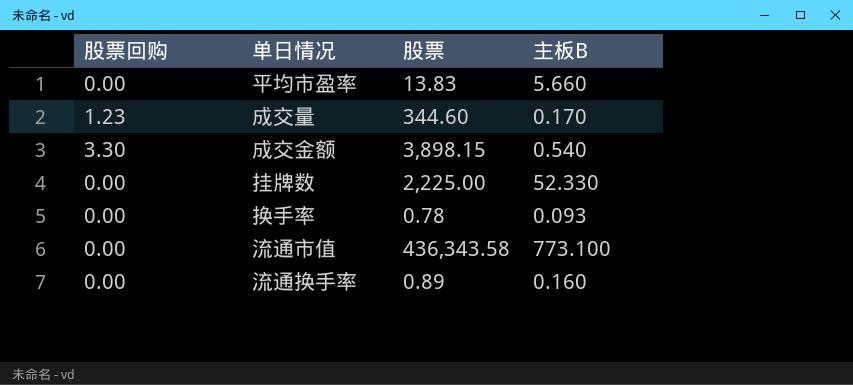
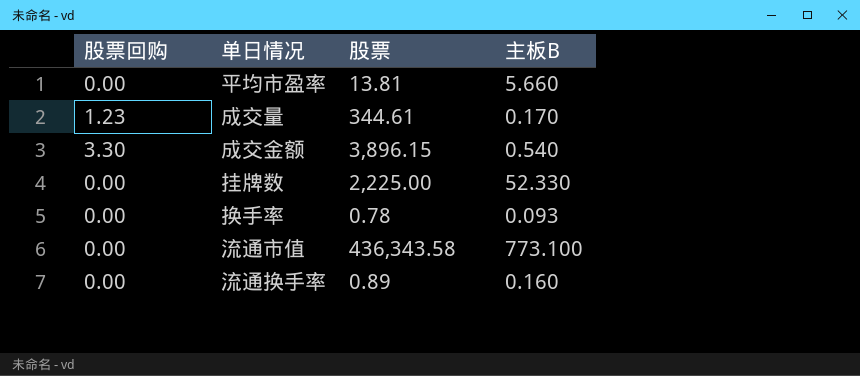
平均市盈率 | 股票: 13.83 -> 13.81
成交量 | 股票: 344.60 -> 344.61
成交金额 | 股票: 3,898.15 -> 3,896.15

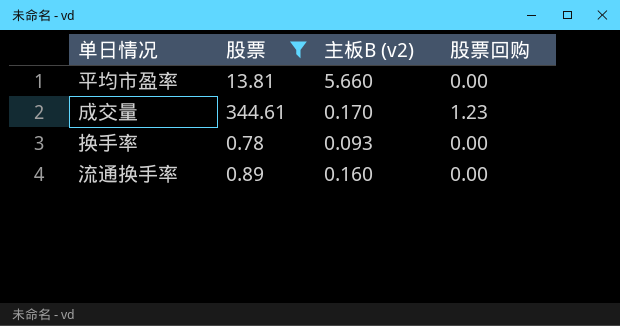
filter: none -> 股票 <= 344.61
column name: 主板B -> 主板B (v2)
column 股票回购 | position: 1 -> 4

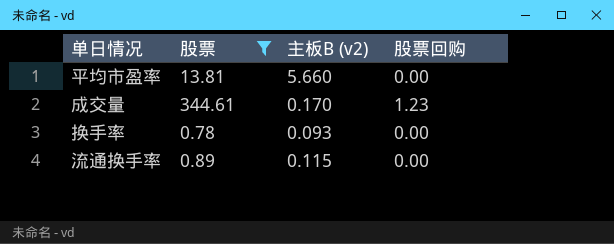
流通换手率 | 主板B (v2): 0.160 -> 0.115

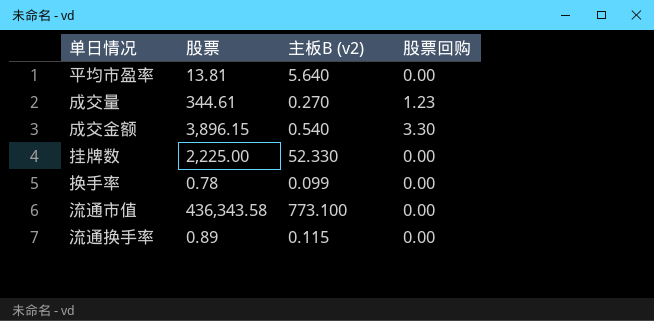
filter: 股票 <= 344.61 -> none
平均市盈率 | 主板B (v2): 5.660 -> 5.640
成交量 | 主板B (v2): 0.170 -> 0.270
换手率 | 主板B (v2): 0.093 -> 0.099

